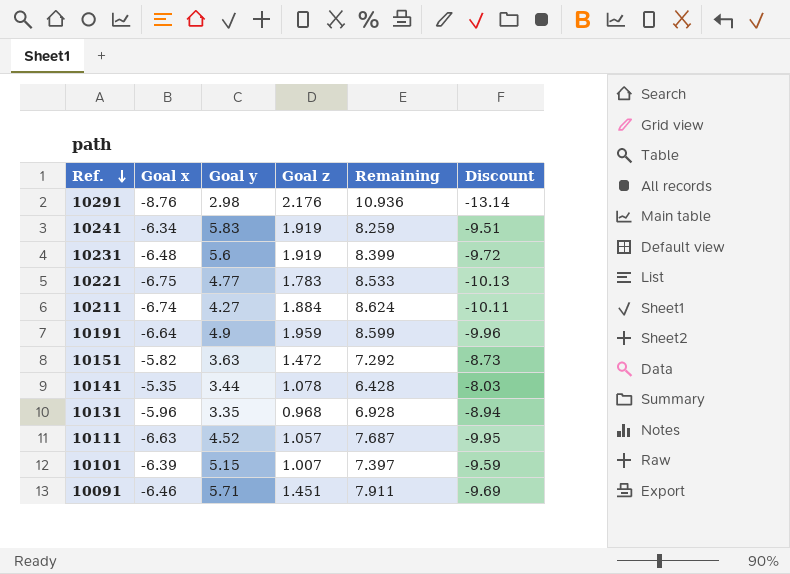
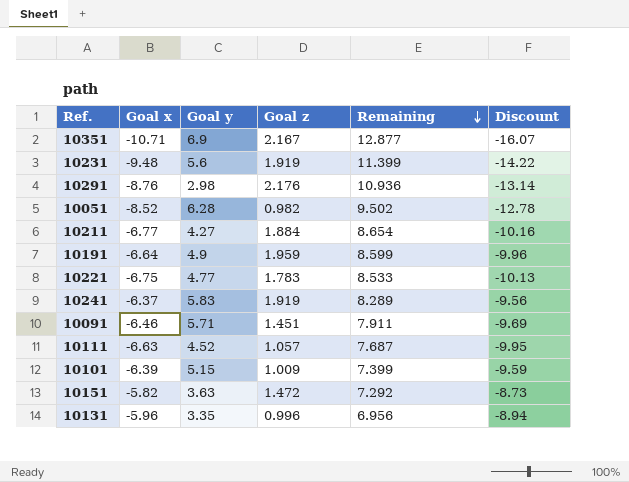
row order: Ref. descending -> Remaining descending
row 10141: -5.35 | 3.44 | 1.078 | 6.428 | -8.03 -> none
row 10351: none -> -10.71 | 6.9 | 2.167 | 12.877 | -16.07
10231 | Goal x: -6.48 -> -9.48
10231 | Remaining: 8.399 -> 11.399
10231 | Discount: -9.72 -> -14.22
row 10051: none -> -8.52 | 6.28 | 0.982 | 9.502 | -12.78
10211 | Goal x: -6.74 -> -6.77
10211 | Remaining: 8.624 -> 8.654
10211 | Discount: -10.11 -> -10.16
10241 | Goal x: -6.34 -> -6.37
10241 | Remaining: 8.259 -> 8.289
10241 | Discount: -9.51 -> -9.56
10101 | Goal z: 1.007 -> 1.009
10101 | Remaining: 7.397 -> 7.399
10131 | Goal z: 0.968 -> 0.996
10131 | Remaining: 6.928 -> 6.956

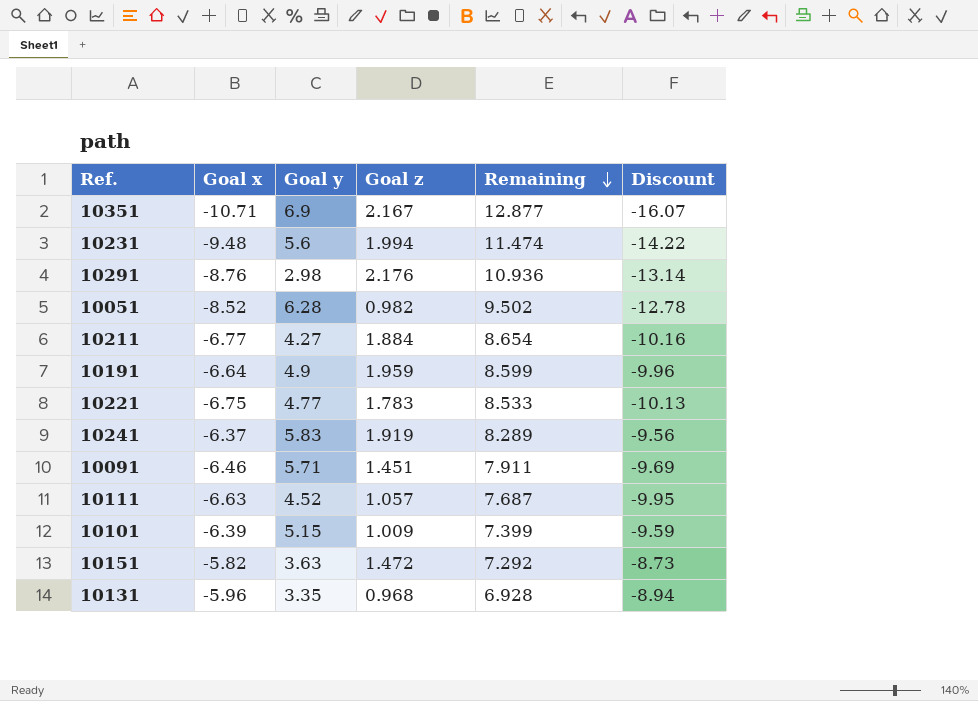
10231 | Goal z: 1.919 -> 1.994
10231 | Remaining: 11.399 -> 11.474
10131 | Goal z: 0.996 -> 0.968
10131 | Remaining: 6.956 -> 6.928

